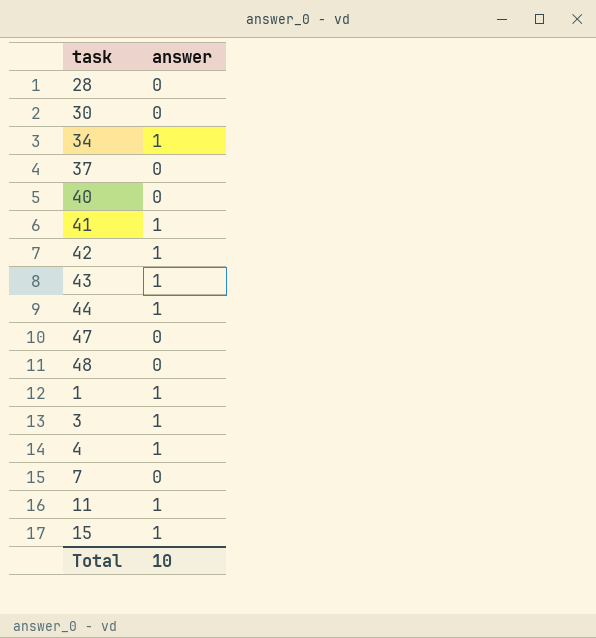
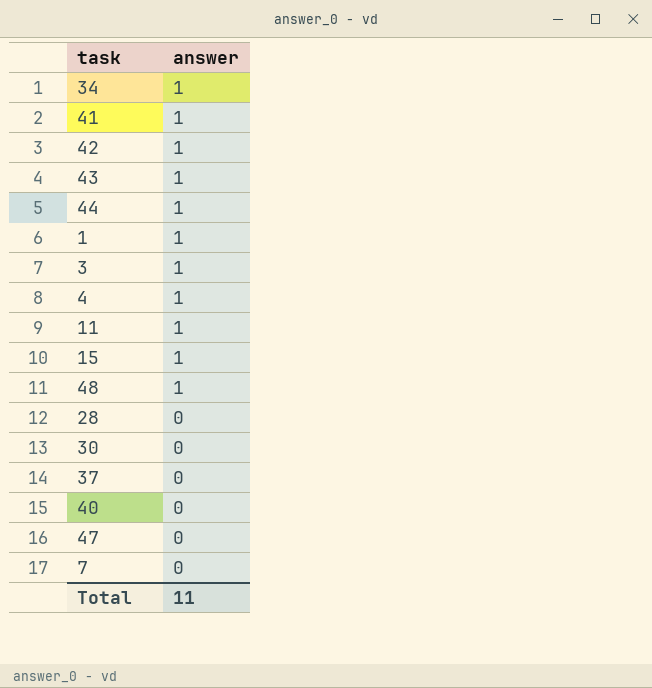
row order: none -> answer descending
48 | answer: 0 -> 1
Total | answer: 10 -> 11

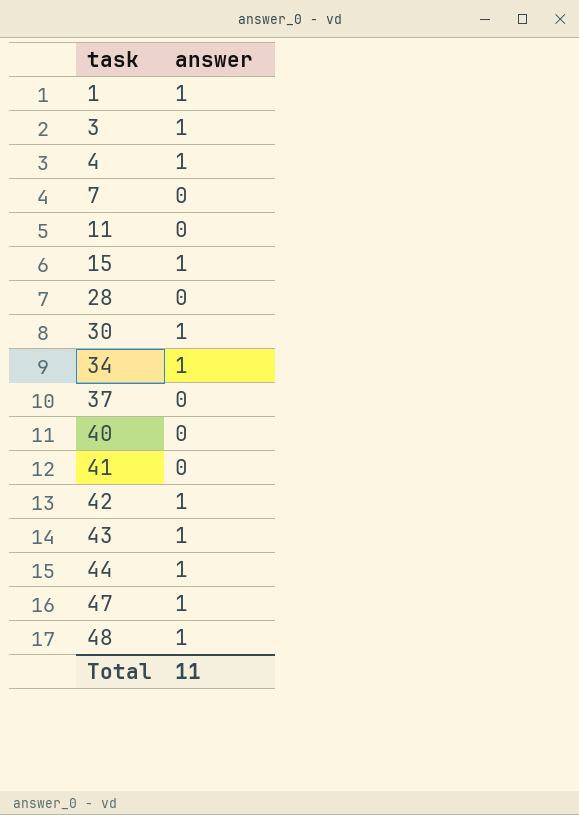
row order: answer descending -> task ascending
11 | answer: 1 -> 0
30 | answer: 0 -> 1
41 | answer: 1 -> 0
47 | answer: 0 -> 1

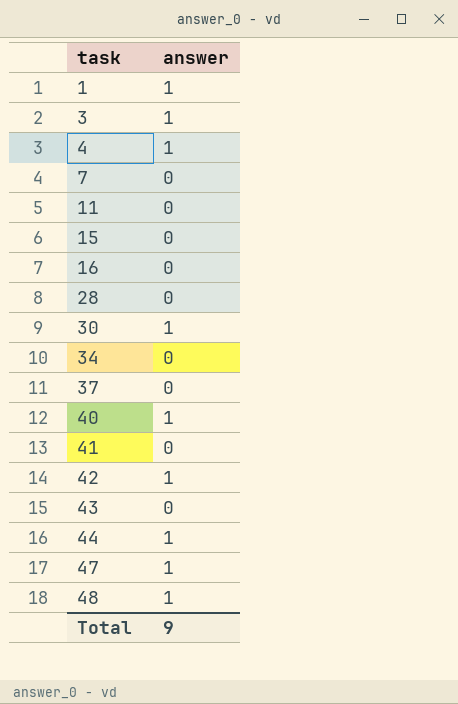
15 | answer: 1 -> 0
row 16: none -> 0
34 | answer: 1 -> 0
40 | answer: 0 -> 1
43 | answer: 1 -> 0
Total | answer: 11 -> 9

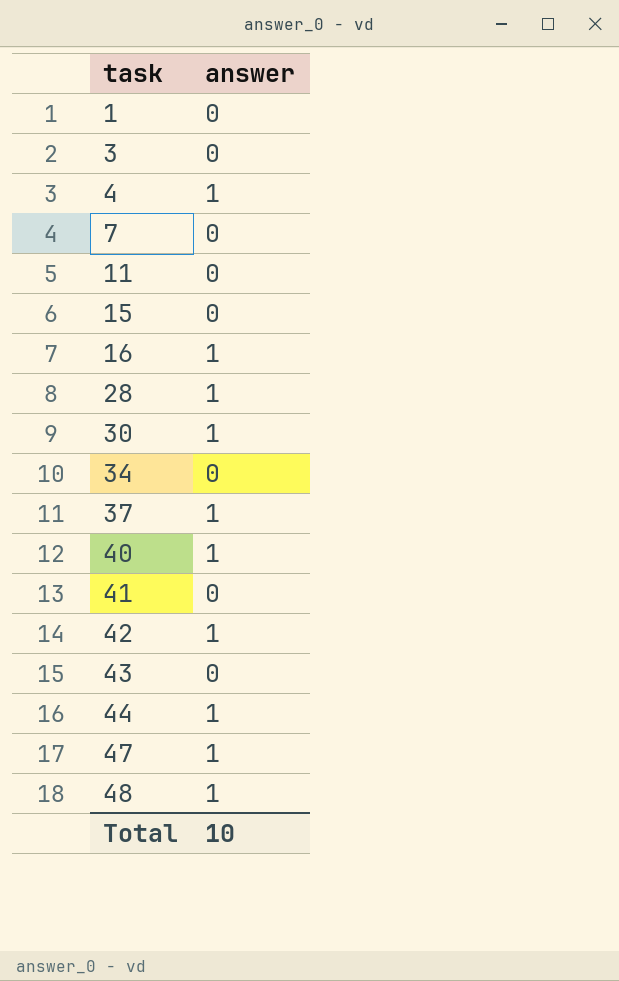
1 | answer: 1 -> 0
3 | answer: 1 -> 0
16 | answer: 0 -> 1
28 | answer: 0 -> 1
37 | answer: 0 -> 1
Total | answer: 9 -> 10

